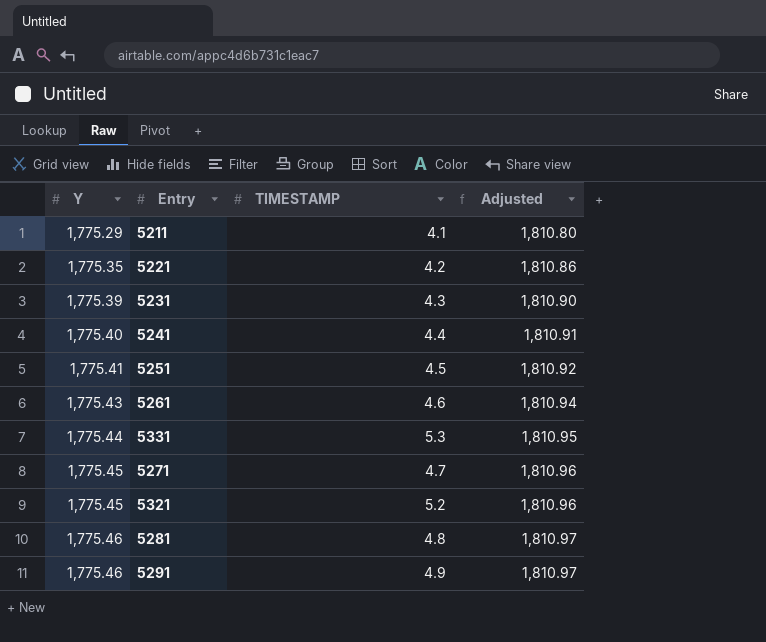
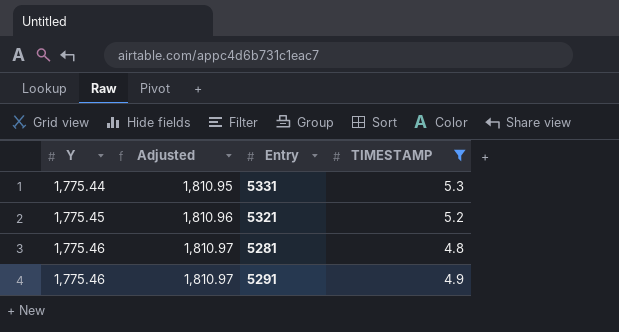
filter: none -> TIMESTAMP >= 4.8
column Adjusted | position: 4 -> 2

